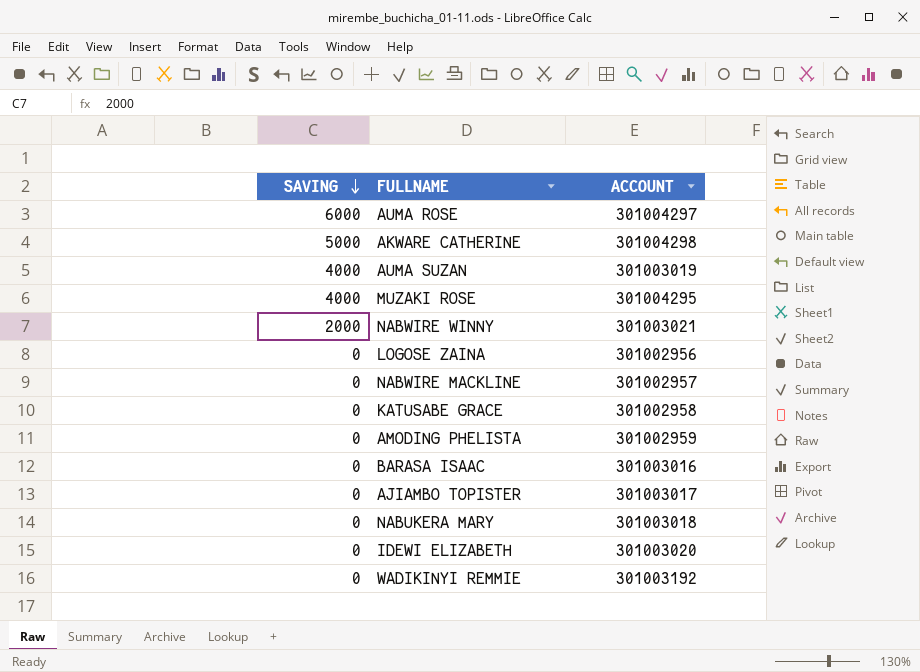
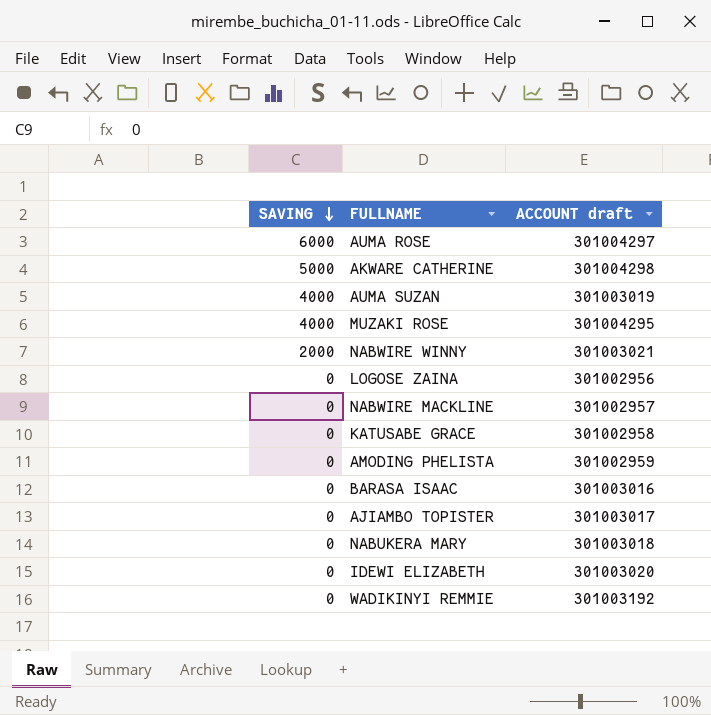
column name: ACCOUNT -> ACCOUNT draft

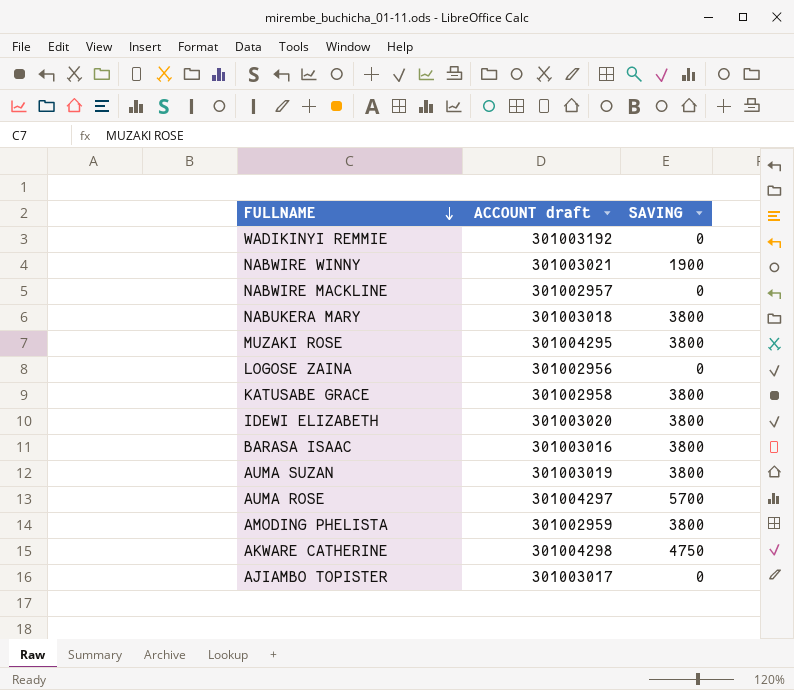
row order: SAVING descending -> FULLNAME descending
column SAVING | position: 1 -> 3
NABWIRE WINNY | SAVING: 2000 -> 1900
NABUKERA MARY | SAVING: 0 -> 3800
MUZAKI ROSE | SAVING: 4000 -> 3800
KATUSABE GRACE | SAVING: 0 -> 3800
IDEWI ELIZABETH | SAVING: 0 -> 3800
BARASA ISAAC | SAVING: 0 -> 3800
AUMA SUZAN | SAVING: 4000 -> 3800
AUMA ROSE | SAVING: 6000 -> 5700
AMODING PHELISTA | SAVING: 0 -> 3800
AKWARE CATHERINE | SAVING: 5000 -> 4750

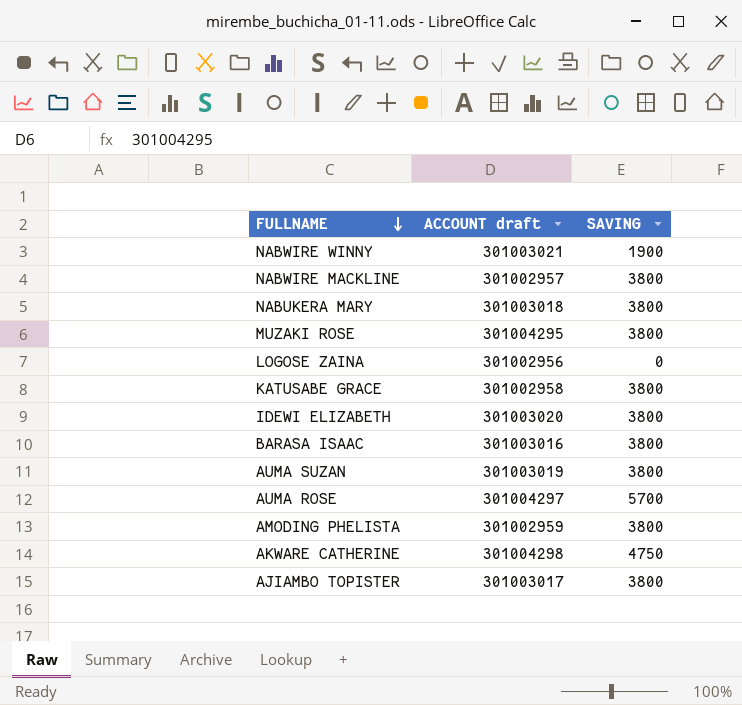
row WADIKINYI REMMIE: 301003192 | 0 -> none
NABWIRE MACKLINE | SAVING: 0 -> 3800
AJIAMBO TOPISTER | SAVING: 0 -> 3800

